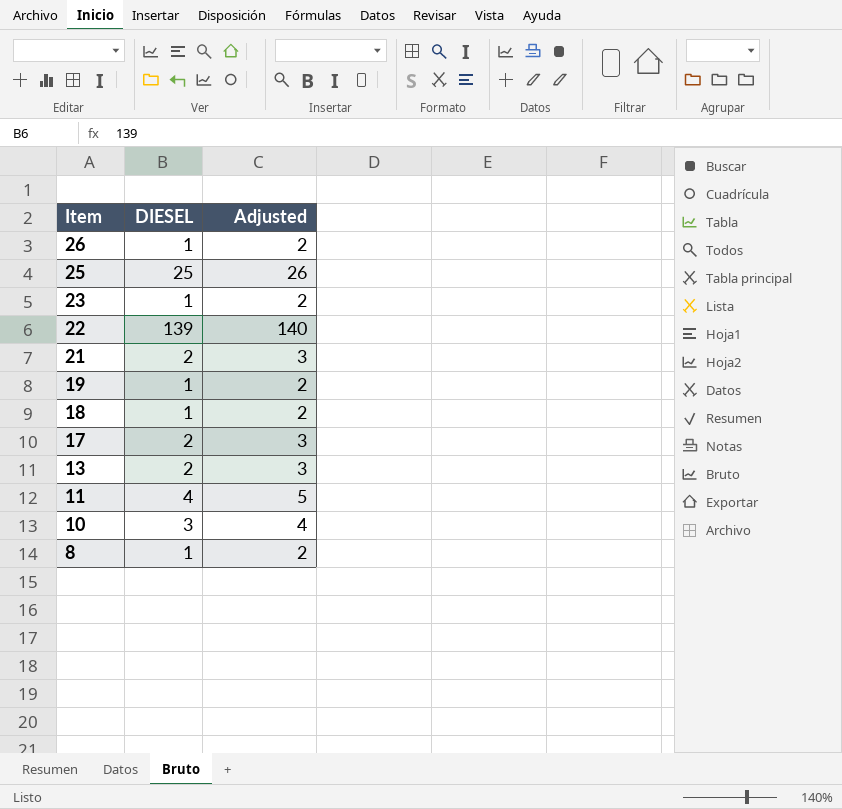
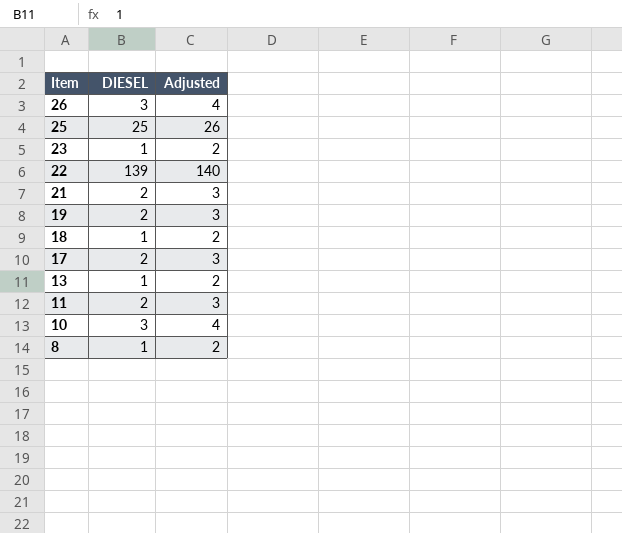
26 | DIESEL: 1 -> 3
26 | Adjusted: 2 -> 4
19 | DIESEL: 1 -> 2
19 | Adjusted: 2 -> 3
13 | DIESEL: 2 -> 1
13 | Adjusted: 3 -> 2
11 | DIESEL: 4 -> 2
11 | Adjusted: 5 -> 3

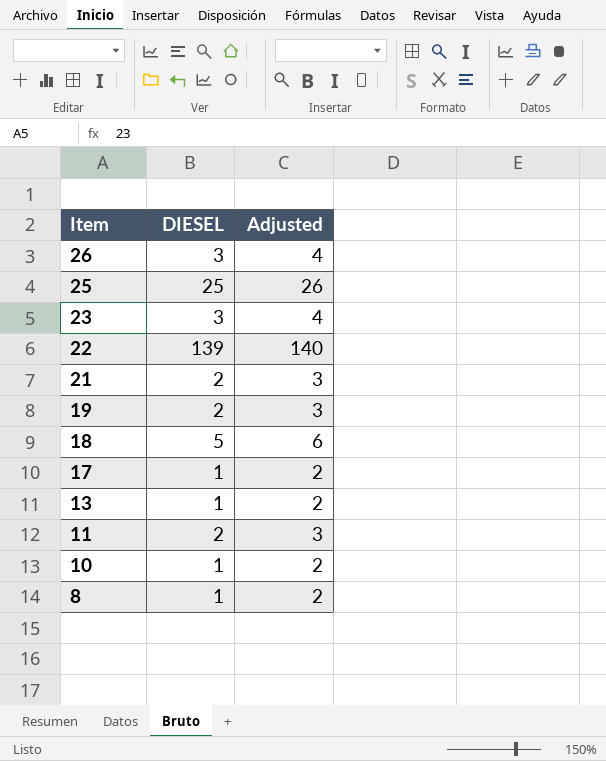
23 | DIESEL: 1 -> 3
23 | Adjusted: 2 -> 4
18 | DIESEL: 1 -> 5
18 | Adjusted: 2 -> 6
17 | DIESEL: 2 -> 1
17 | Adjusted: 3 -> 2
10 | DIESEL: 3 -> 1
10 | Adjusted: 4 -> 2

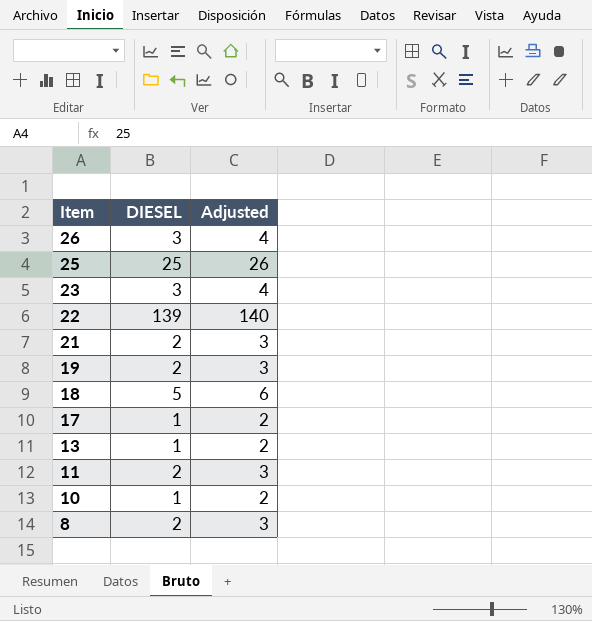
8 | DIESEL: 1 -> 2
8 | Adjusted: 2 -> 3

